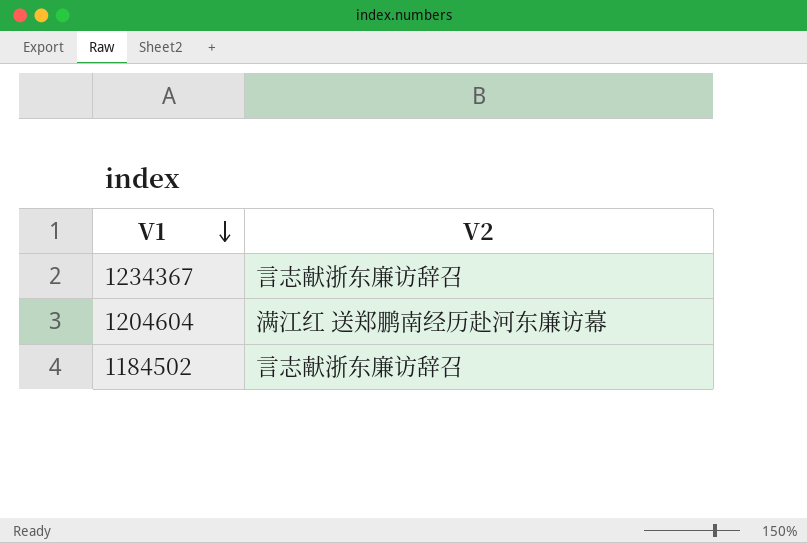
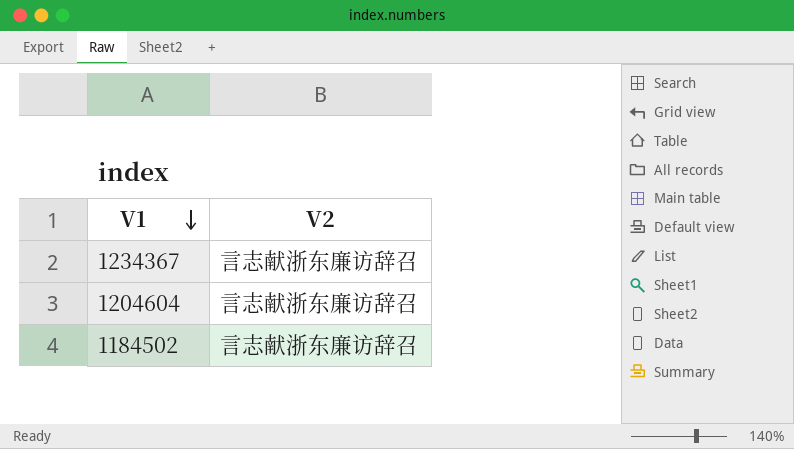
1204604 | V2: 满江红 送郑鹏南经历赴河东廉访幕 -> 言志献浙东廉访辞召

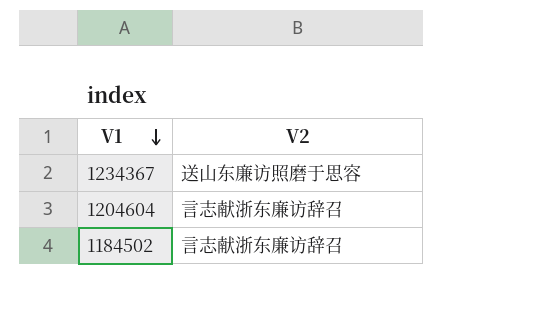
1234367 | V2: 言志献浙东廉访辞召 -> 送山东廉访照磨于思容

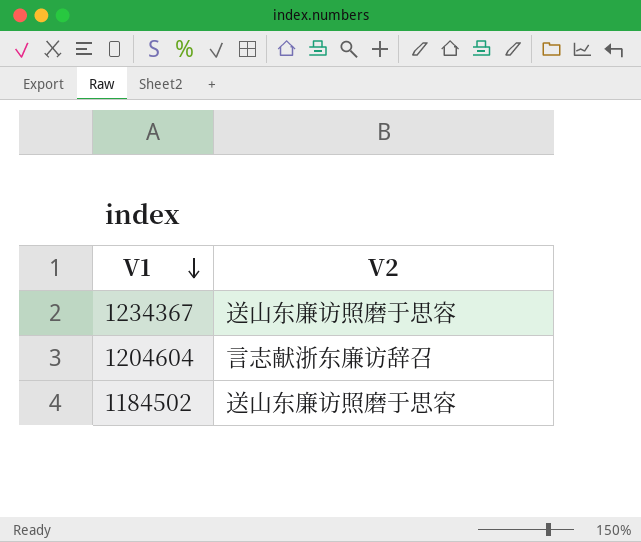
1184502 | V2: 言志献浙东廉访辞召 -> 送山东廉访照磨于思容

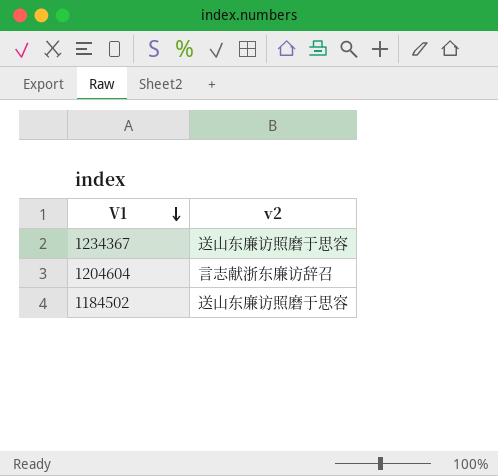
column name: V2 -> v2

